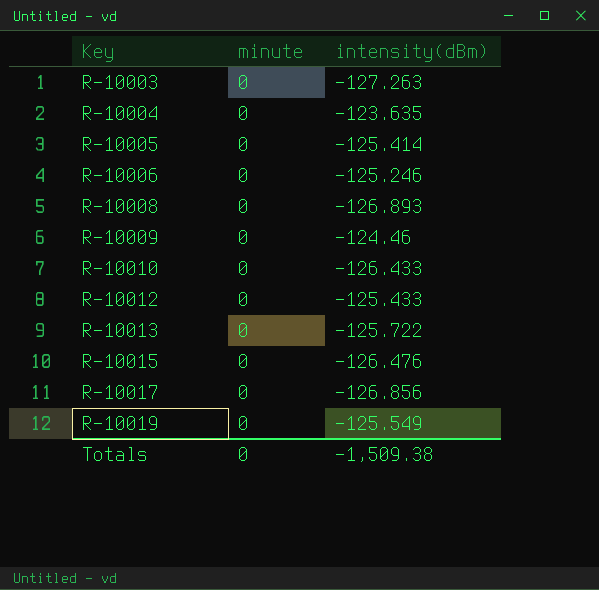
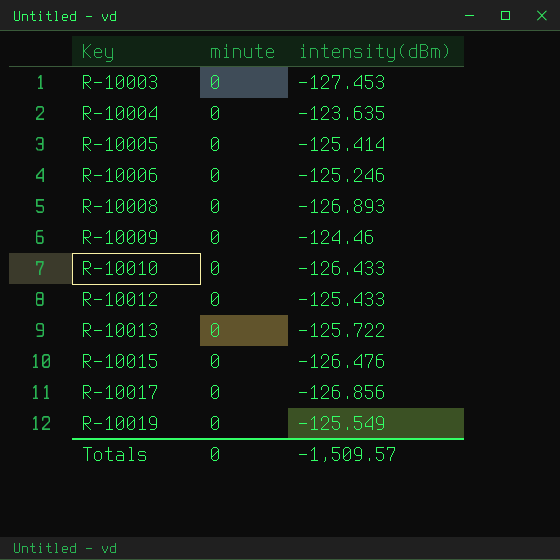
R-10003 | intensity(dBm): -127.263 -> -127.453
Totals | intensity(dBm): -1,509.38 -> -1,509.57

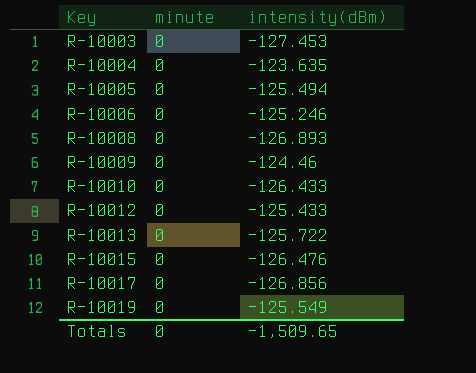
R-10005 | intensity(dBm): -125.414 -> -125.494
Totals | intensity(dBm): -1,509.57 -> -1,509.65

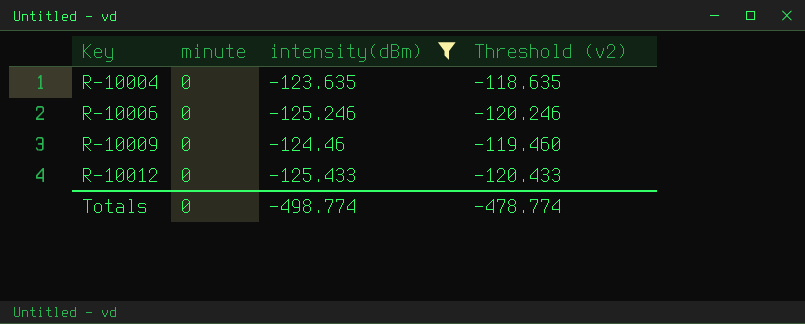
filter: none -> intensity(dBm) >= -125.433
column Threshold (v2) | formula: none -> [intensity(dBm)] + 5
Totals | intensity(dBm): -1,509.65 -> -498.774

